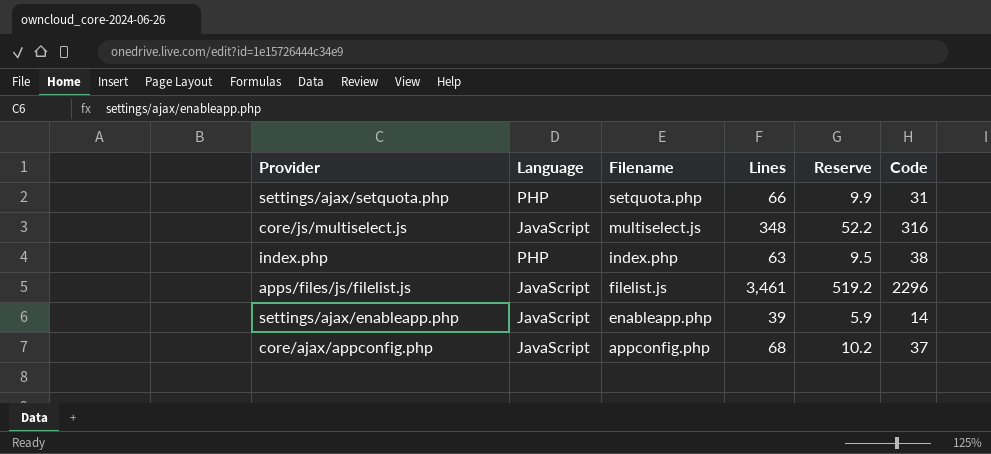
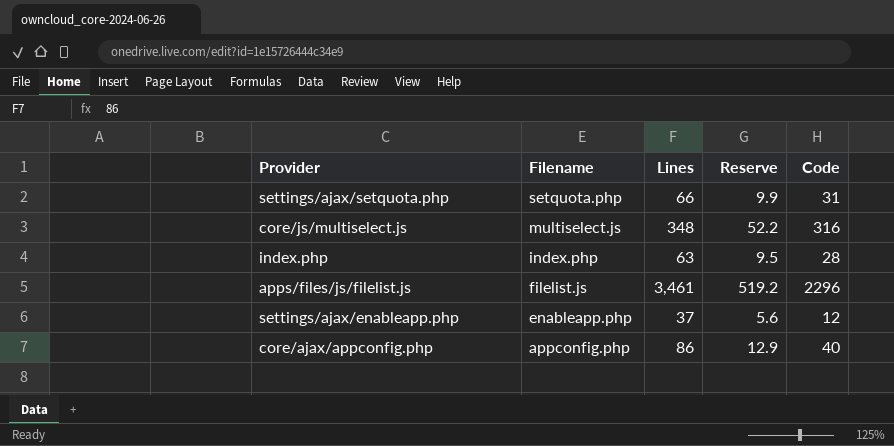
column Language | position: 2 -> none
index.php | Code: 38 -> 28
settings/ajax/enableapp.php | Lines: 39 -> 37
settings/ajax/enableapp.php | Reserve: 5.9 -> 5.6
settings/ajax/enableapp.php | Code: 14 -> 12
core/ajax/appconfig.php | Lines: 68 -> 86
core/ajax/appconfig.php | Reserve: 10.2 -> 12.9
core/ajax/appconfig.php | Code: 37 -> 40

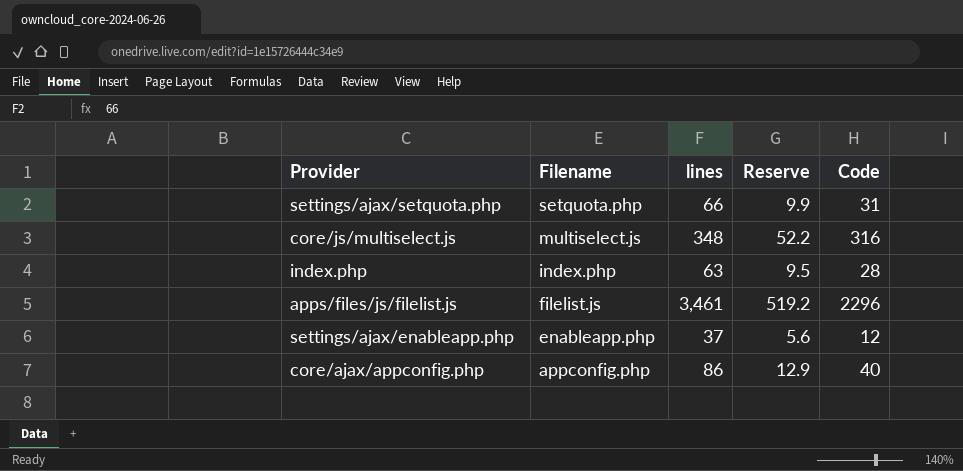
column name: Lines -> lines

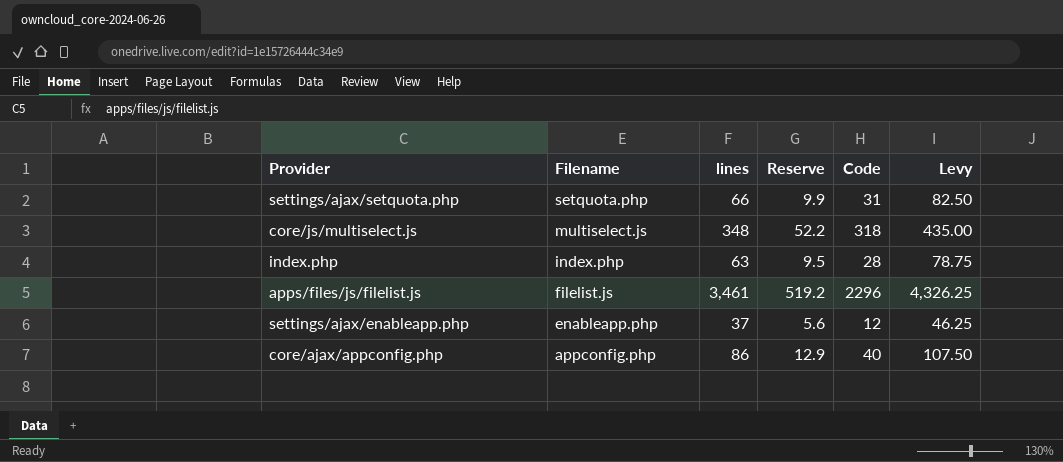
column Levy | formula: none -> [lines] * 1.25
core/js/multiselect.js | Code: 316 -> 318

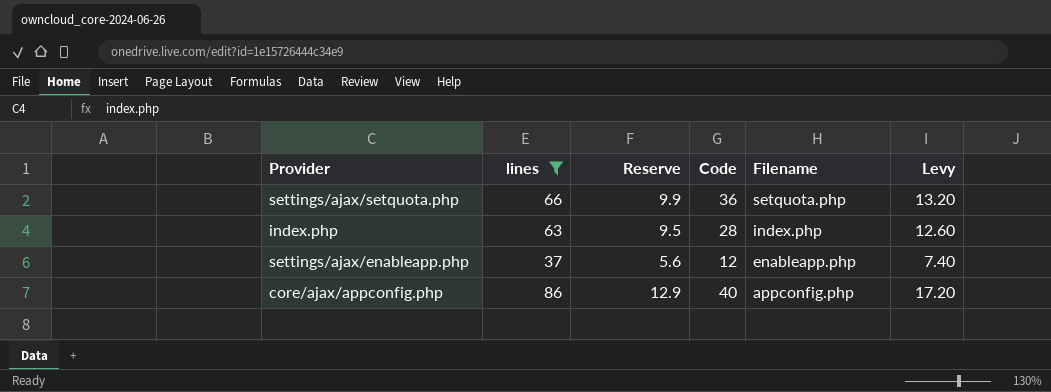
filter: none -> lines <= 86
column Filename | position: 2 -> 5
column Levy | formula: [lines] * 1.25 -> [lines] * 0.2
settings/ajax/setquota.php | Code: 31 -> 36

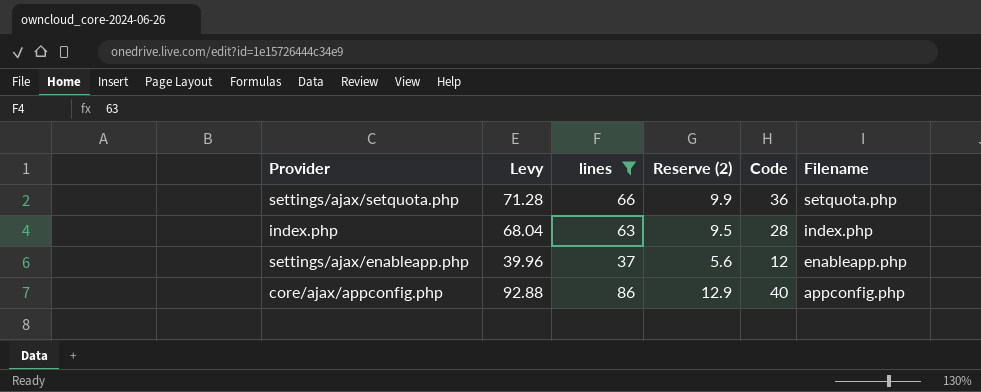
column Levy | formula: [lines] * 0.2 -> [lines] * 1.08
column Levy | position: 6 -> 2
column name: Reserve -> Reserve (2)

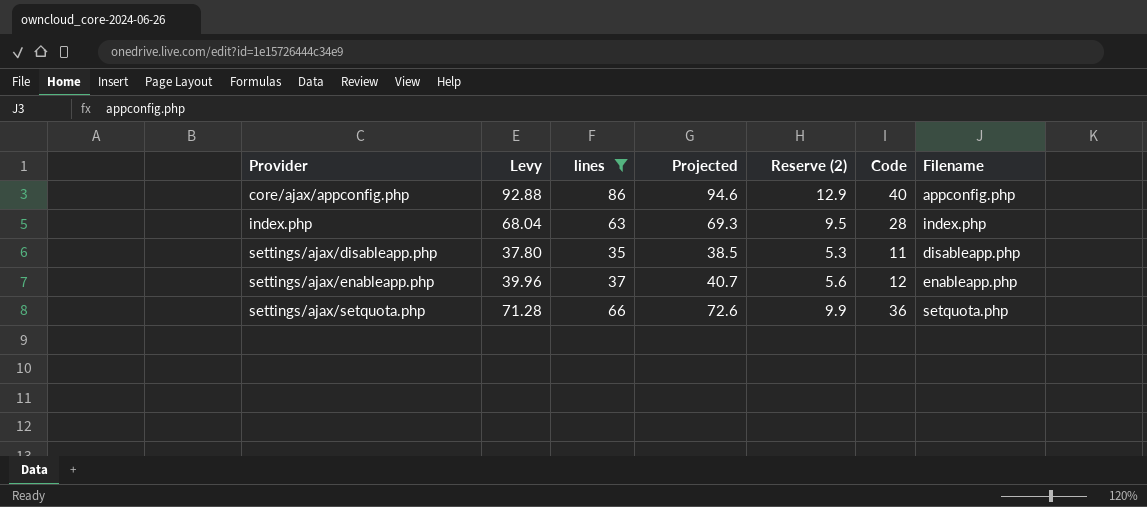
row order: Filename descending -> Provider ascending
column Projected | formula: none -> [lines] * 1.1
row settings/ajax/disableapp.php: none -> 37.80 | 35 | 38.5 | 5.3 | 11 | disableapp.php

